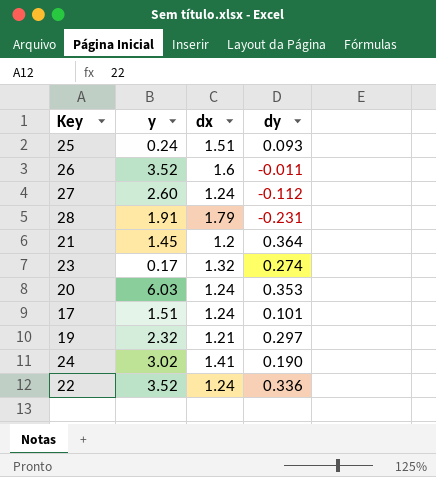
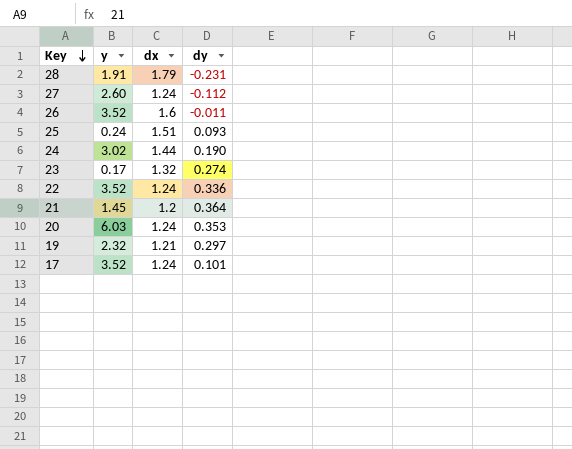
row order: none -> Key descending
24 | dx: 1.41 -> 1.44
17 | y: 1.51 -> 3.52

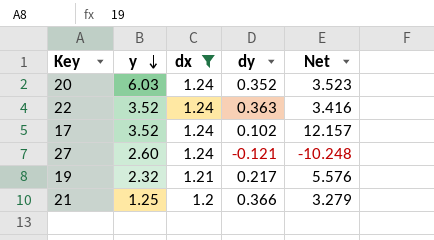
filter: none -> dx <= 1.24
row order: Key descending -> y descending
column Net | formula: none -> [dx] / [dy]
20 | dy: 0.353 -> 0.352
22 | dy: 0.336 -> 0.363
17 | dy: 0.101 -> 0.102
27 | dy: -0.112 -> -0.121
19 | dy: 0.297 -> 0.217
21 | y: 1.45 -> 1.25
21 | dy: 0.364 -> 0.366

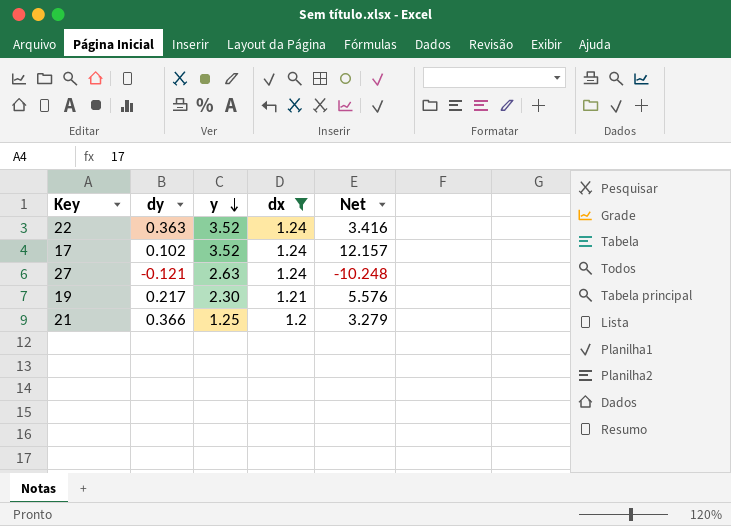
column dy | position: 4 -> 2
row 20: 6.03 | 1.24 | 0.352 | 3.523 -> none
27 | y: 2.60 -> 2.63
19 | y: 2.32 -> 2.30

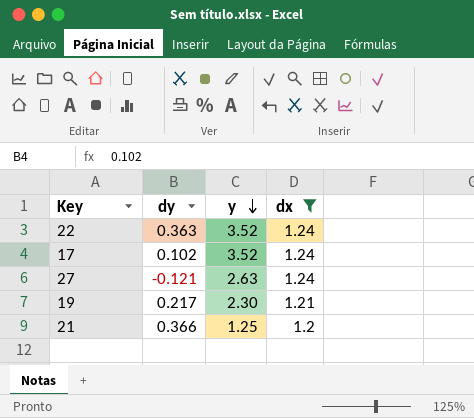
column Net | formula: [dx] / [dy] -> none

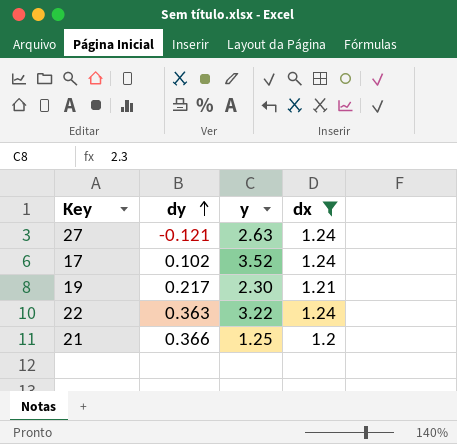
row order: y descending -> dy ascending
22 | y: 3.52 -> 3.22

